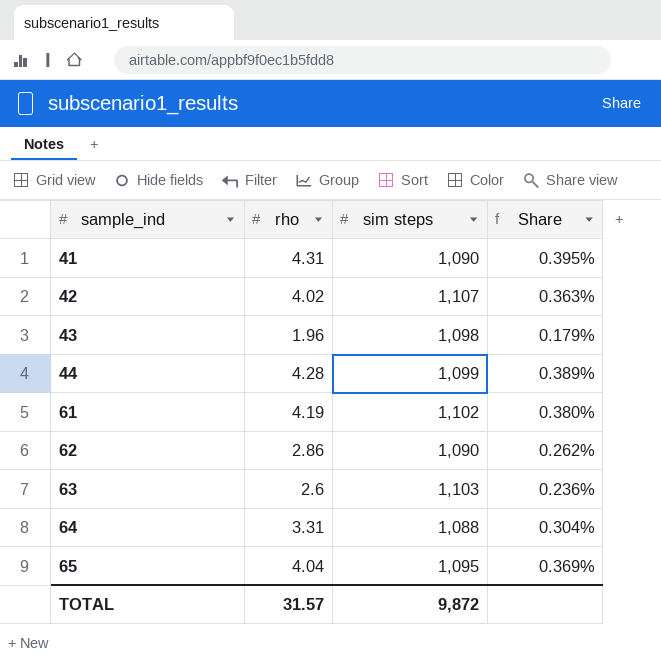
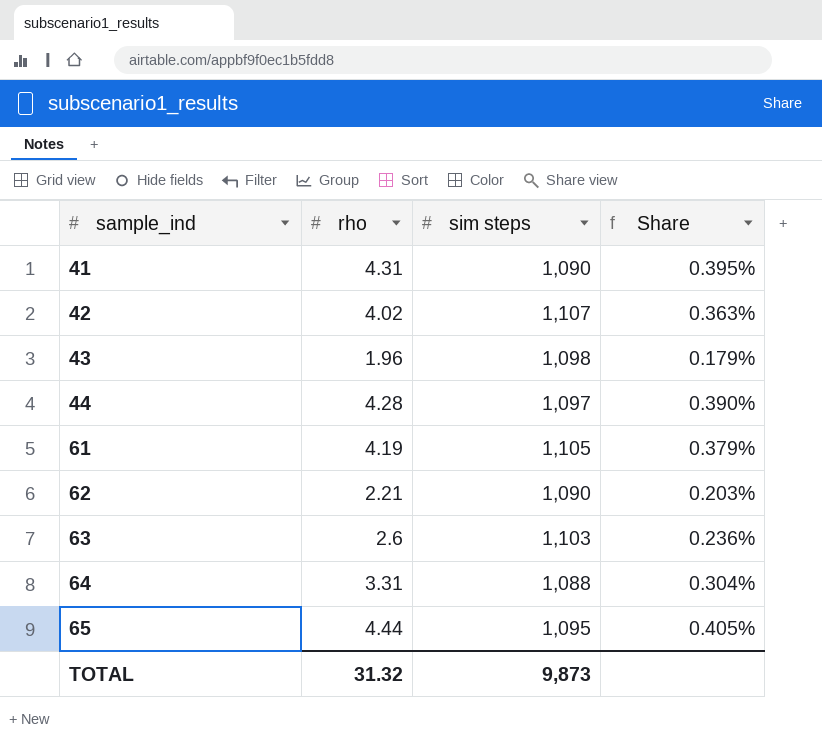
44 | sim steps: 1,099 -> 1,097
44 | Share: 0.389% -> 0.390%
61 | sim steps: 1,102 -> 1,105
61 | Share: 0.380% -> 0.379%
62 | rho: 2.86 -> 2.21
62 | Share: 0.262% -> 0.203%
65 | rho: 4.04 -> 4.44
65 | Share: 0.369% -> 0.405%
TOTAL | rho: 31.57 -> 31.32
TOTAL | sim steps: 9,872 -> 9,873

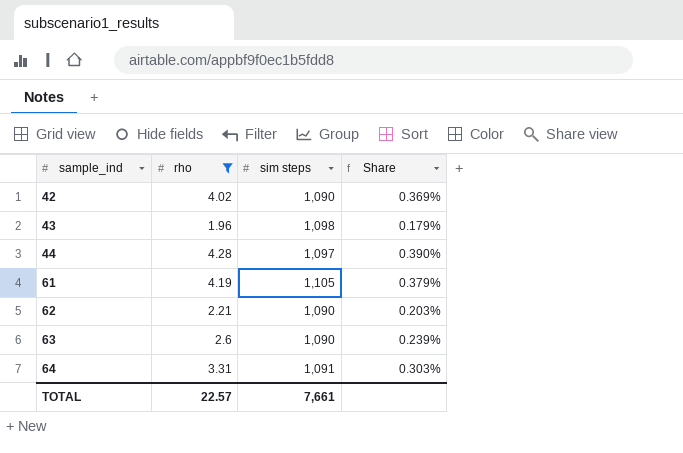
filter: none -> rho <= 4.28
42 | sim steps: 1,107 -> 1,090
42 | Share: 0.363% -> 0.369%
63 | sim steps: 1,103 -> 1,090
63 | Share: 0.236% -> 0.239%
64 | sim steps: 1,088 -> 1,091
64 | Share: 0.304% -> 0.303%
TOTAL | rho: 31.32 -> 22.57
TOTAL | sim steps: 9,873 -> 7,661

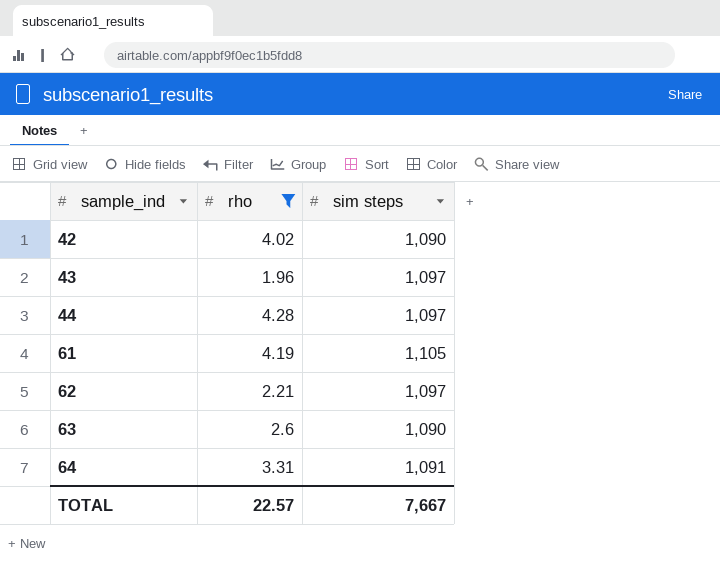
column Share | formula: [rho] / [sim steps] -> none
43 | sim steps: 1,098 -> 1,097
62 | sim steps: 1,090 -> 1,097
TOTAL | sim steps: 7,661 -> 7,667

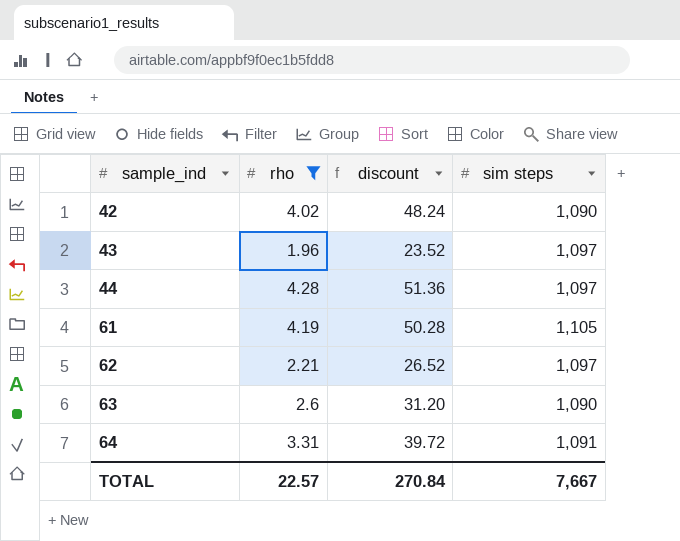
column discount | formula: none -> [rho] * 12

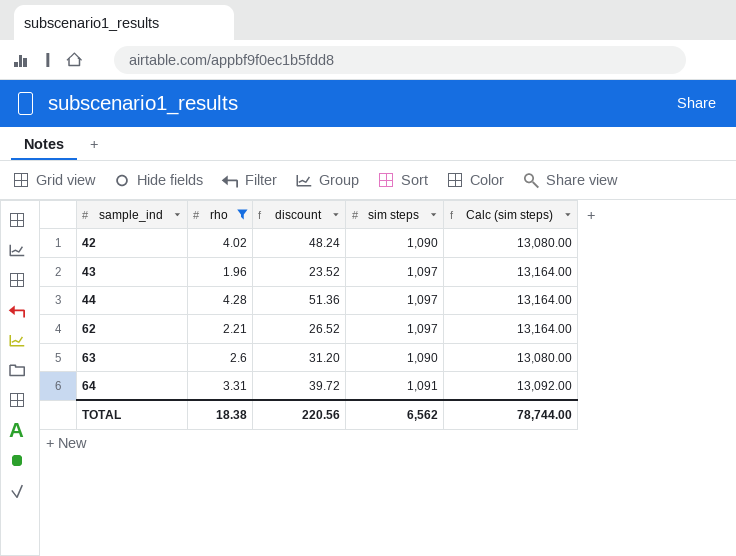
column Calc (sim steps) | formula: none -> [sim steps] * 12
row 61: 4.19 | 50.28 | 1,105 -> none
TOTAL | rho: 22.57 -> 18.38
TOTAL | discount: 270.84 -> 220.56
TOTAL | sim steps: 7,667 -> 6,562

